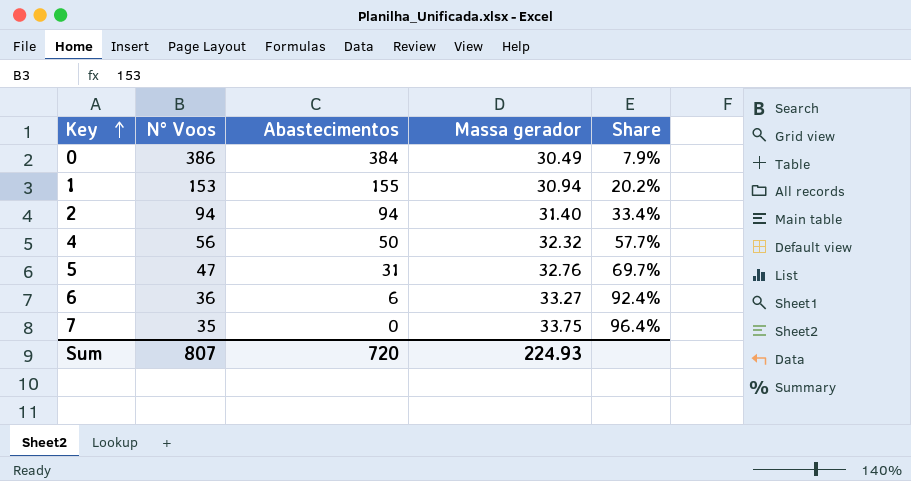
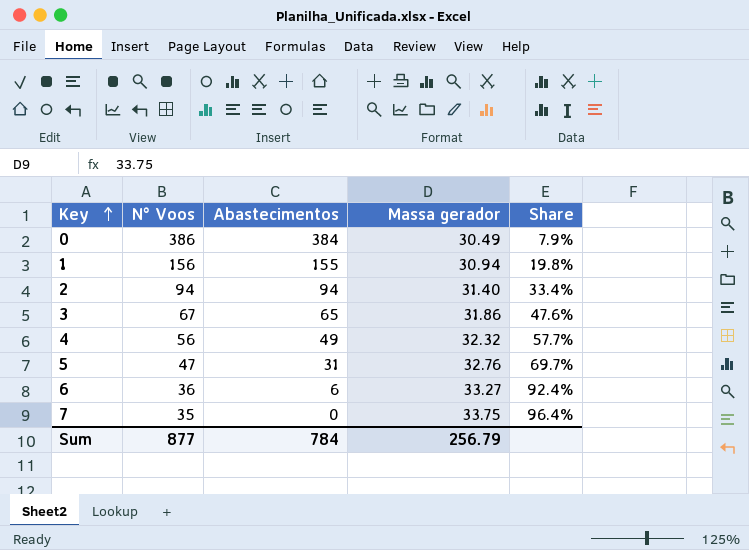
1 | N° Voos: 153 -> 156
1 | Share: 20.2% -> 19.8%
row 3: none -> 67 | 65 | 31.86 | 47.6%
4 | Abastecimentos: 50 -> 49
Sum | N° Voos: 807 -> 877
Sum | Abastecimentos: 720 -> 784
Sum | Massa gerador: 224.93 -> 256.79

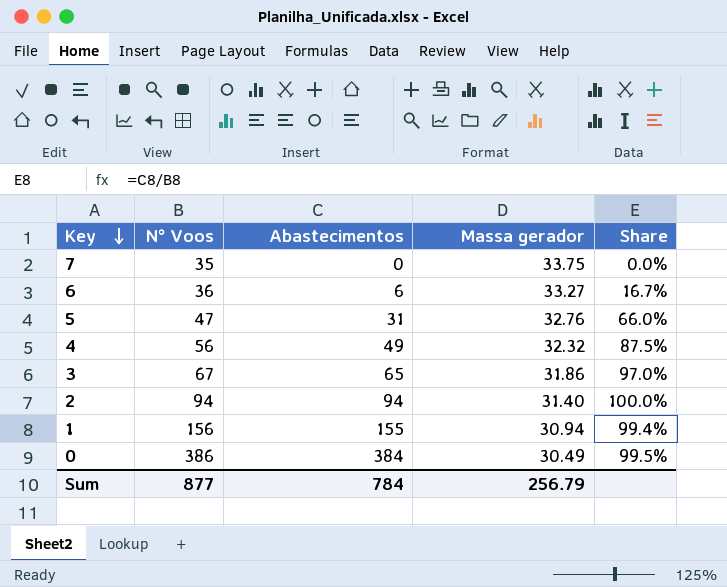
row order: Key ascending -> Key descending
column Share | formula: [Massa gerador] / [N° Voos] -> [Abastecimentos] / [N° Voos]

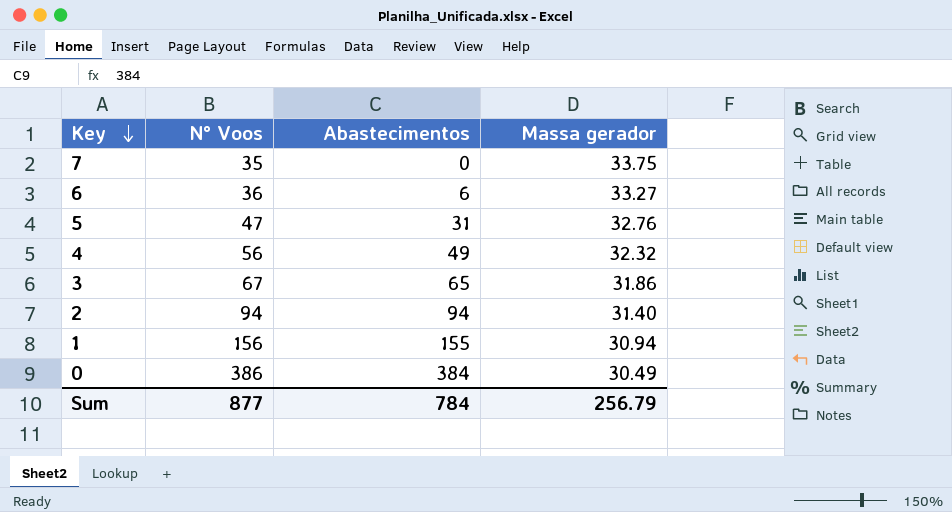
column Share | formula: [Abastecimentos] / [N° Voos] -> none

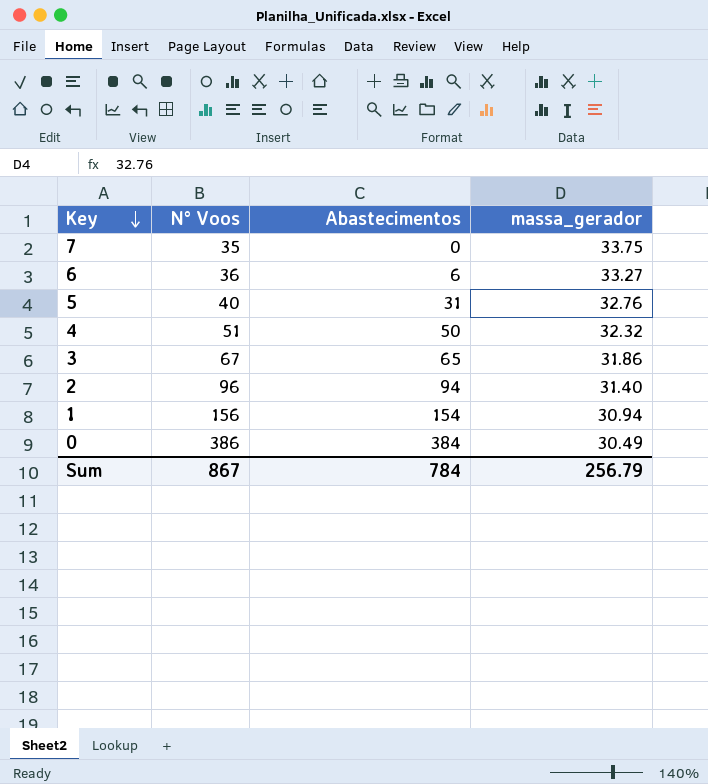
column name: Massa gerador -> massa_gerador
5 | N° Voos: 47 -> 40
4 | N° Voos: 56 -> 51
4 | Abastecimentos: 49 -> 50
2 | N° Voos: 94 -> 96
1 | Abastecimentos: 155 -> 154
Sum | N° Voos: 877 -> 867

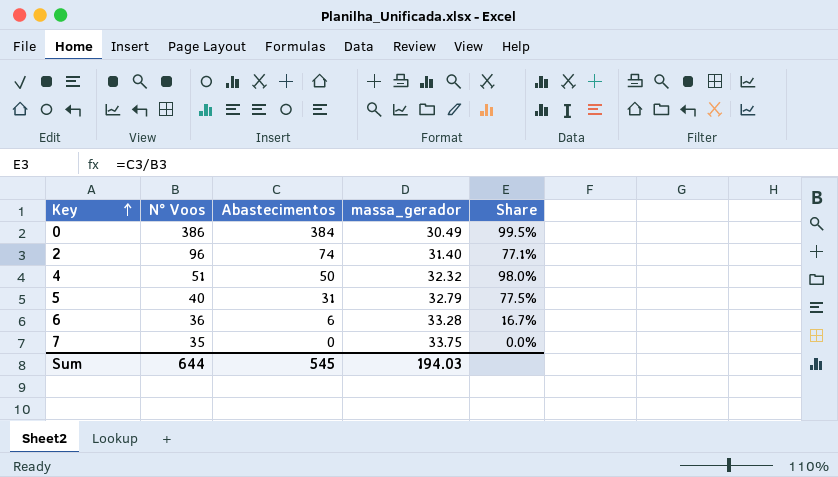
row order: Key descending -> Key ascending
column Share | formula: none -> [Abastecimentos] / [N° Voos]
row 3: 67 | 65 | 31.86 -> none
row 1: 156 | 154 | 30.94 -> none
2 | Abastecimentos: 94 -> 74
5 | massa_gerador: 32.76 -> 32.79
6 | massa_gerador: 33.27 -> 33.28
Sum | N° Voos: 867 -> 644
Sum | Abastecimentos: 784 -> 545
Sum | massa_gerador: 256.79 -> 194.03

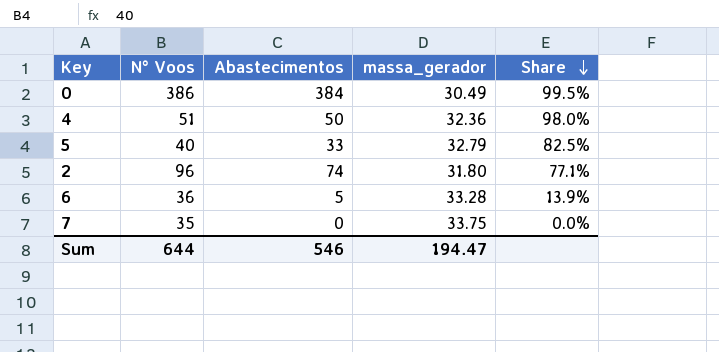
row order: Key ascending -> Share descending
4 | massa_gerador: 32.32 -> 32.36
5 | Abastecimentos: 31 -> 33
5 | Share: 77.5% -> 82.5%
2 | massa_gerador: 31.40 -> 31.80
6 | Abastecimentos: 6 -> 5
6 | Share: 16.7% -> 13.9%
Sum | Abastecimentos: 545 -> 546
Sum | massa_gerador: 194.03 -> 194.47

